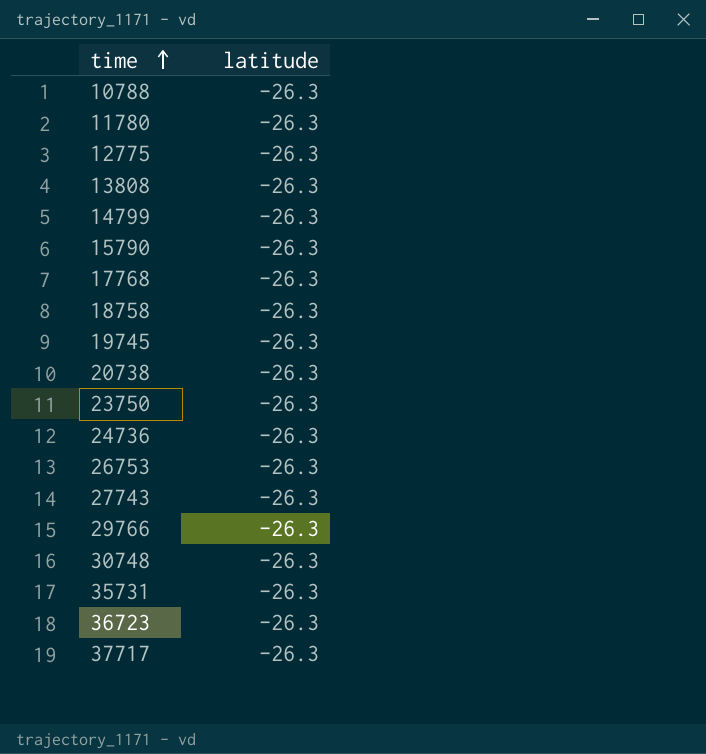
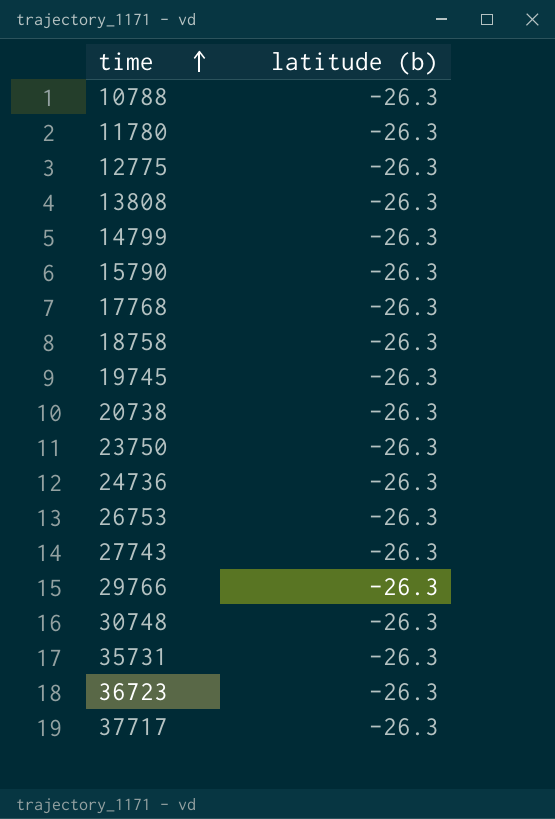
column name: latitude -> latitude (b)

